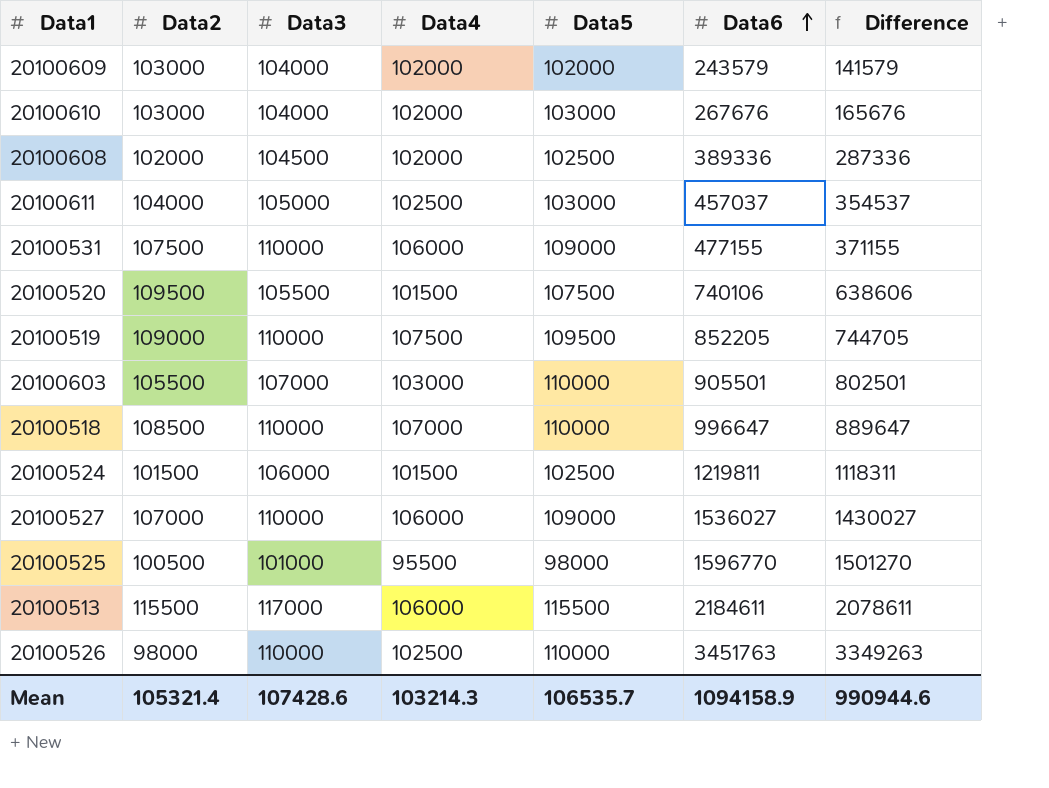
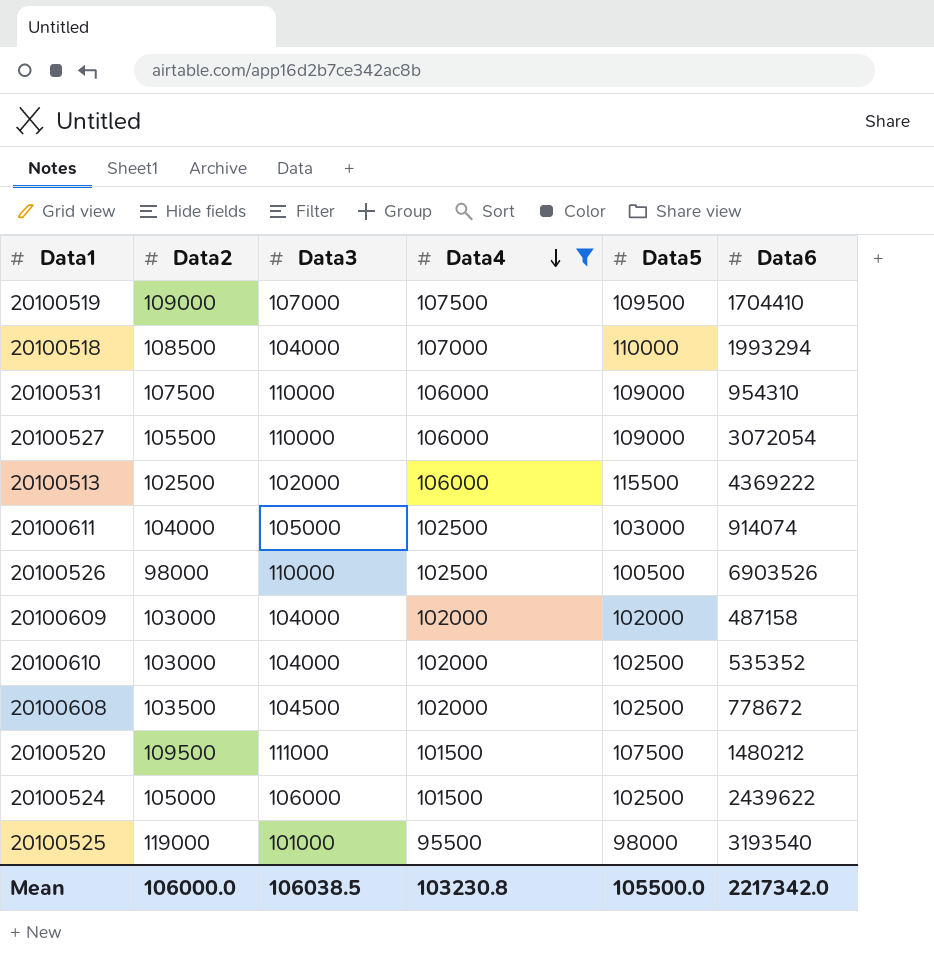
filter: none -> Data4 != 103000
row order: Data6 ascending -> Data4 descending
column Difference | formula: [Data6] - [Data4] -> none
20100519 | Data3: 110000 -> 107000
20100519 | Data6: 852205 -> 1704410
20100518 | Data3: 110000 -> 104000
20100518 | Data6: 996647 -> 1993294
20100531 | Data6: 477155 -> 954310
20100527 | Data2: 107000 -> 105500
20100527 | Data6: 1536027 -> 3072054
20100513 | Data2: 115500 -> 102500
20100513 | Data3: 117000 -> 102000
20100513 | Data6: 2184611 -> 4369222
20100611 | Data6: 457037 -> 914074
20100526 | Data5: 110000 -> 100500
20100526 | Data6: 3451763 -> 6903526
20100609 | Data6: 243579 -> 487158
20100610 | Data5: 103000 -> 102500
20100610 | Data6: 267676 -> 535352
20100608 | Data2: 102000 -> 103500
20100608 | Data6: 389336 -> 778672
20100520 | Data3: 105500 -> 111000
20100520 | Data6: 740106 -> 1480212
20100524 | Data2: 101500 -> 105000
20100524 | Data6: 1219811 -> 2439622
20100525 | Data2: 100500 -> 119000
20100525 | Data6: 1596770 -> 3193540
Mean | Data2: 105321.4 -> 106000.0
Mean | Data3: 107428.6 -> 106038.5
Mean | Data4: 103214.3 -> 103230.8
Mean | Data5: 106535.7 -> 105500.0
Mean | Data6: 1094158.9 -> 2217342.0

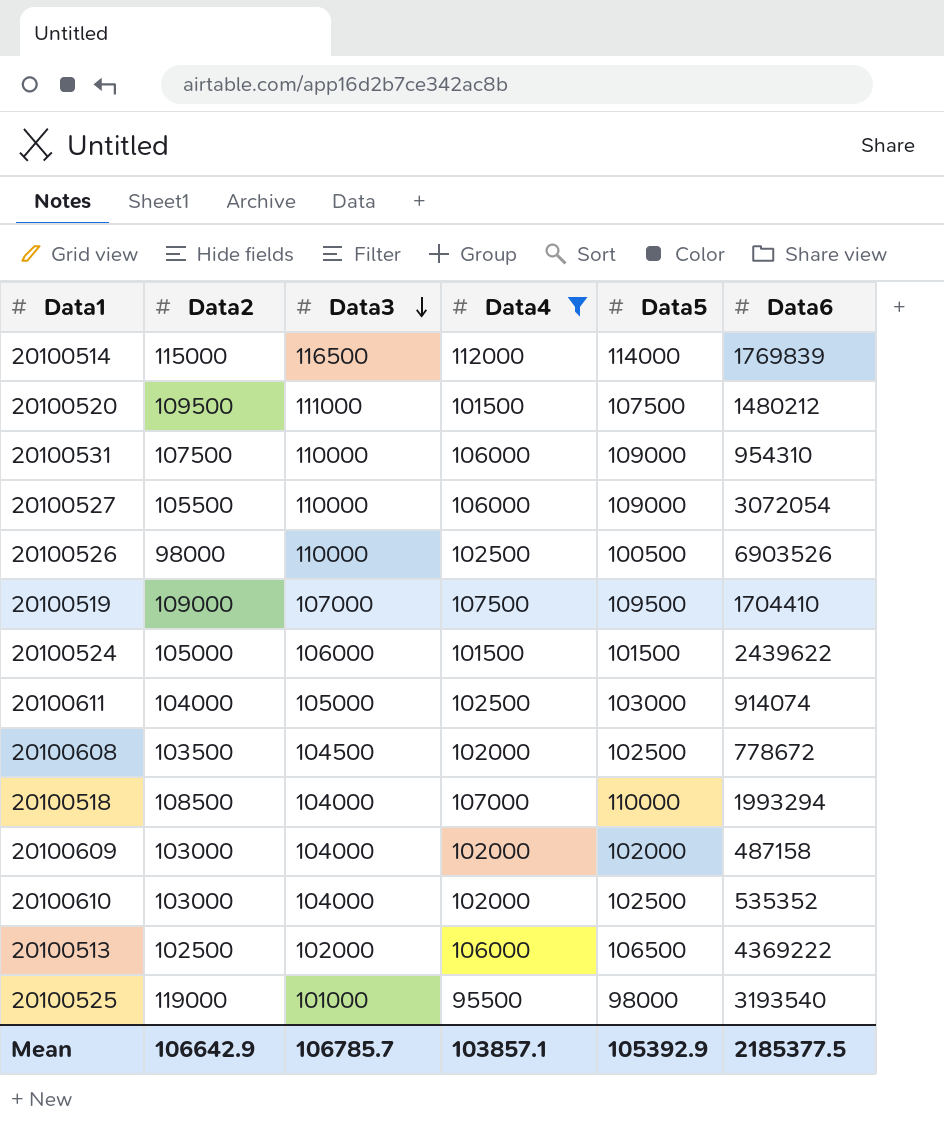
row order: Data4 descending -> Data3 descending
row 20100514: none -> 115000 | 116500 | 112000 | 114000 | 1769839
20100524 | Data5: 102500 -> 101500
20100513 | Data5: 115500 -> 106500
Mean | Data2: 106000.0 -> 106642.9
Mean | Data3: 106038.5 -> 106785.7
Mean | Data4: 103230.8 -> 103857.1
Mean | Data5: 105500.0 -> 105392.9
Mean | Data6: 2217342.0 -> 2185377.5

